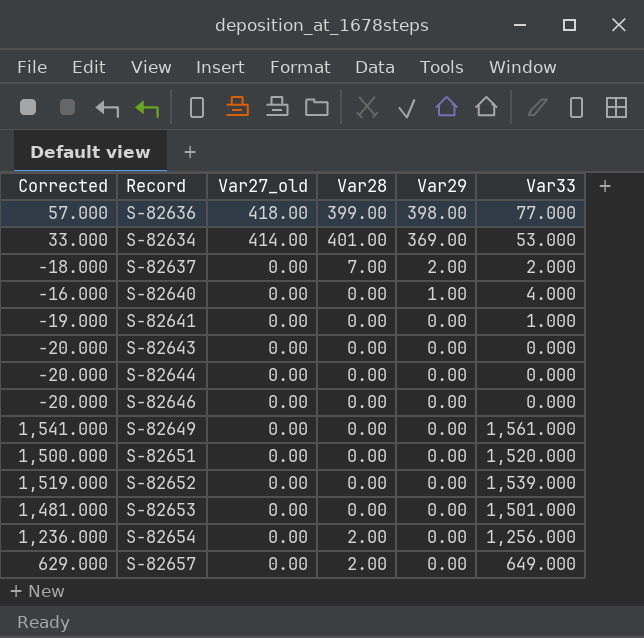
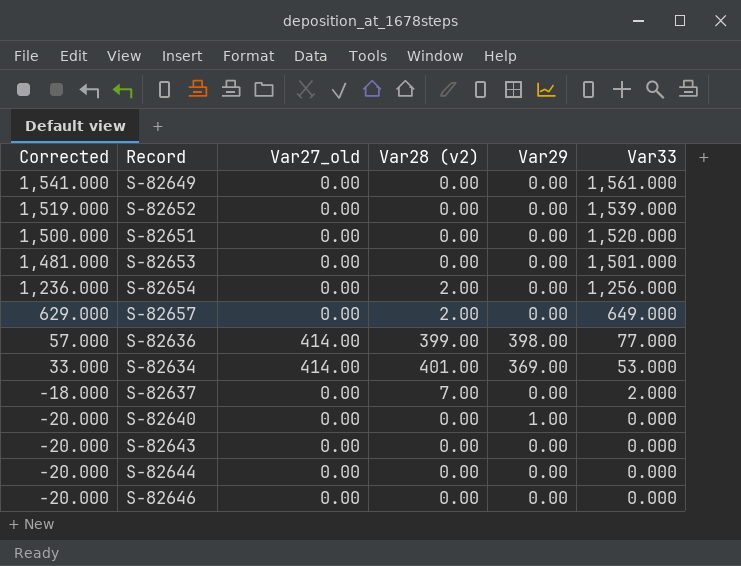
row order: Var27_old descending -> Corrected descending
column name: Var28 -> Var28 (v2)
row S-82641: -19.000 | 0.00 | 0.00 | 0.00 | 1.000 -> none
S-82636 | Var27_old: 418.00 -> 414.00
S-82637 | Var29: 2.00 -> 0.00
S-82640 | Corrected: -16.000 -> -20.000
S-82640 | Var33: 4.000 -> 0.000

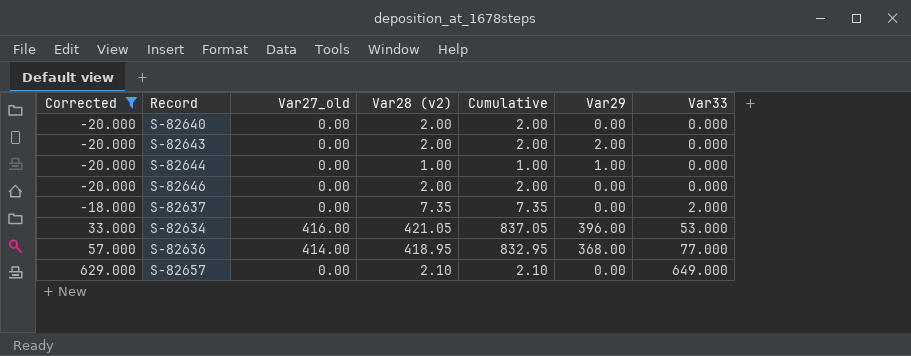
filter: none -> Corrected <= 629.000
row order: Corrected descending -> Corrected ascending
column Cumulative | formula: none -> [Var27_old] + [Var28 (v2)]
S-82640 | Var28 (v2): 0.00 -> 2.00
S-82640 | Var29: 1.00 -> 0.00
S-82643 | Var28 (v2): 0.00 -> 2.00
S-82643 | Var29: 0.00 -> 2.00
S-82644 | Var28 (v2): 0.00 -> 1.00
S-82644 | Var29: 0.00 -> 1.00
S-82646 | Var28 (v2): 0.00 -> 2.00
S-82637 | Var28 (v2): 7.00 -> 7.35
S-82634 | Var27_old: 414.00 -> 416.00
S-82634 | Var28 (v2): 401.00 -> 421.05
S-82634 | Var29: 369.00 -> 396.00
S-82636 | Var28 (v2): 399.00 -> 418.95
S-82636 | Var29: 398.00 -> 368.00
S-82657 | Var28 (v2): 2.00 -> 2.10

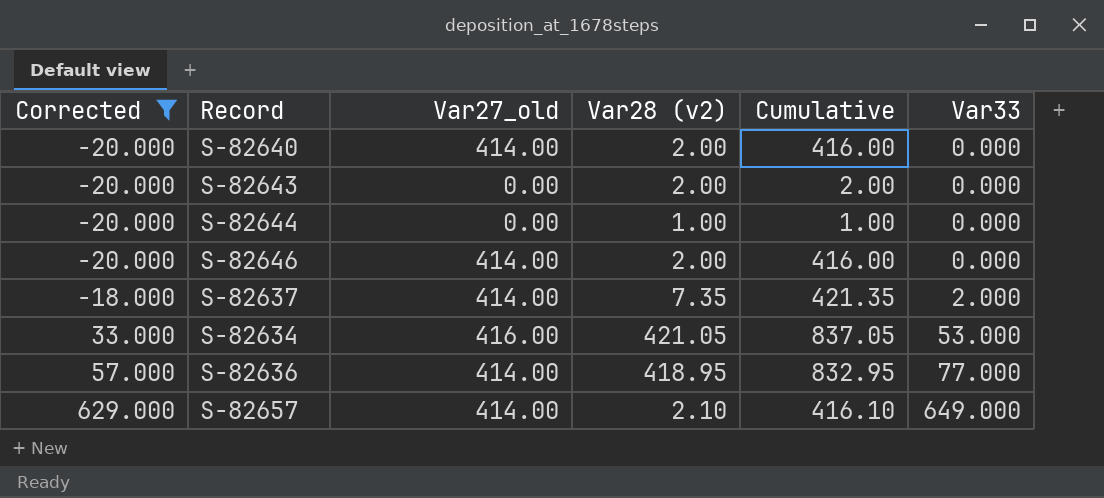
column Var29 | position: 6 -> none
S-82640 | Var27_old: 0.00 -> 414.00
S-82640 | Cumulative: 2.00 -> 416.00
S-82646 | Var27_old: 0.00 -> 414.00
S-82646 | Cumulative: 2.00 -> 416.00
S-82637 | Var27_old: 0.00 -> 414.00
S-82637 | Cumulative: 7.35 -> 421.35
S-82657 | Var27_old: 0.00 -> 414.00
S-82657 | Cumulative: 2.10 -> 416.10

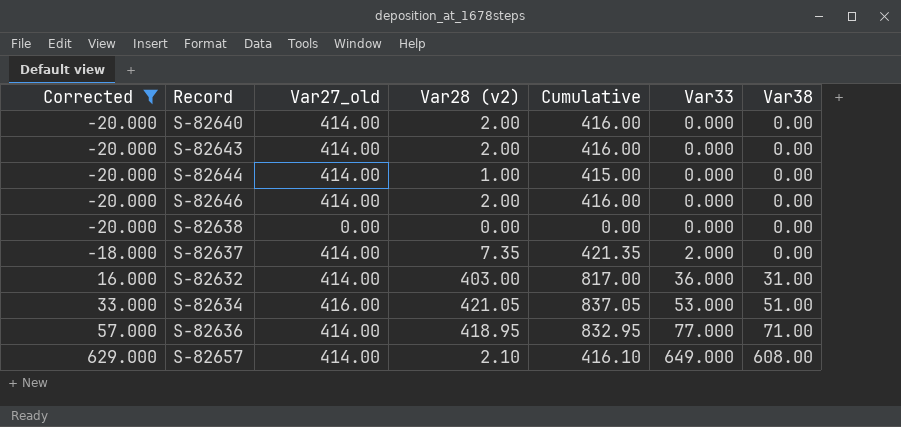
column Var38 | position: none -> 7
S-82643 | Var27_old: 0.00 -> 414.00
S-82643 | Cumulative: 2.00 -> 416.00
S-82644 | Var27_old: 0.00 -> 414.00
S-82644 | Cumulative: 1.00 -> 415.00
row S-82638: none -> -20.000 | 0.00 | 0.00 | 0.00 | 0.000 | 0.00
row S-82632: none -> 16.000 | 414.00 | 403.00 | 817.00 | 36.000 | 31.00

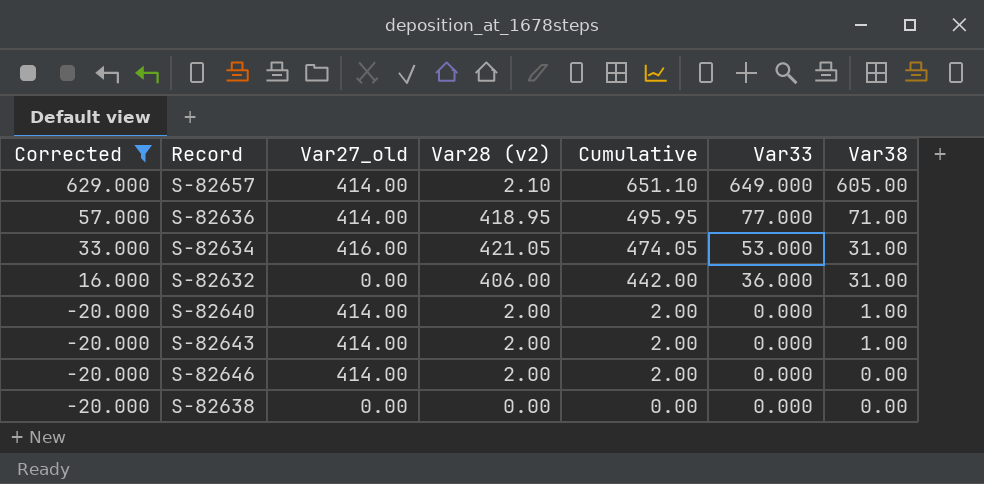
row order: Corrected ascending -> Corrected descending
column Cumulative | formula: [Var27_old] + [Var28 (v2)] -> [Var28 (v2)] + [Var33]
row S-82644: -20.000 | 414.00 | 1.00 | 415.00 | 0.000 | 0.00 -> none
row S-82637: -18.000 | 414.00 | 7.35 | 421.35 | 2.000 | 0.00 -> none
S-82657 | Var38: 608.00 -> 605.00
S-82634 | Var38: 51.00 -> 31.00
S-82632 | Var27_old: 414.00 -> 0.00
S-82632 | Var28 (v2): 403.00 -> 406.00
S-82640 | Var38: 0.00 -> 1.00
S-82643 | Var38: 0.00 -> 1.00

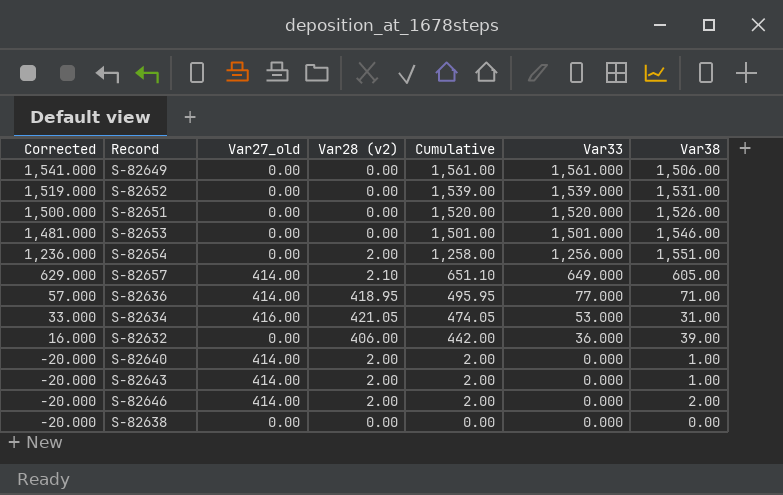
filter: Corrected <= 629.000 -> none
S-82632 | Var38: 31.00 -> 39.00
S-82646 | Var38: 0.00 -> 2.00

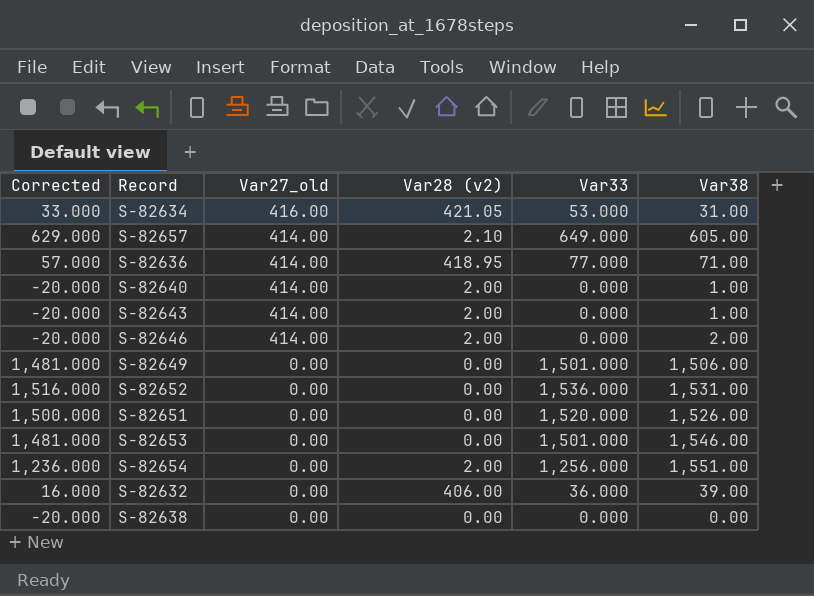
row order: Corrected descending -> Var27_old descending
column Cumulative | formula: [Var28 (v2)] + [Var33] -> none
S-82649 | Corrected: 1,541.000 -> 1,481.000
S-82649 | Var33: 1,561.000 -> 1,501.000
S-82652 | Corrected: 1,519.000 -> 1,516.000
S-82652 | Var33: 1,539.000 -> 1,536.000

